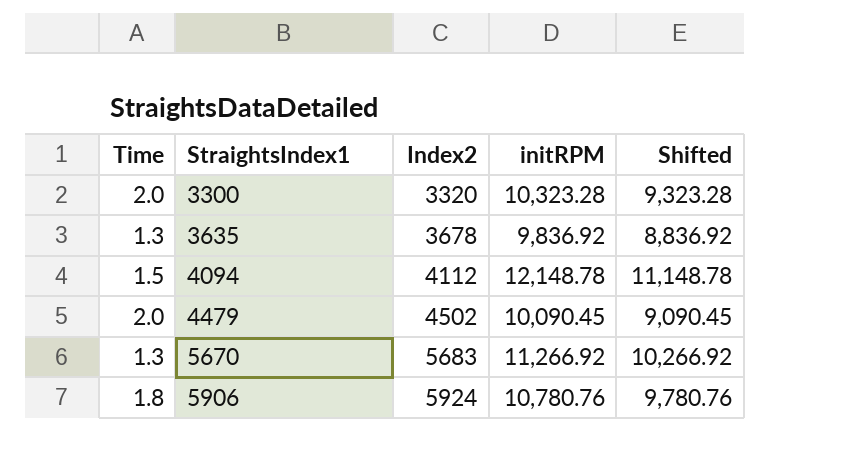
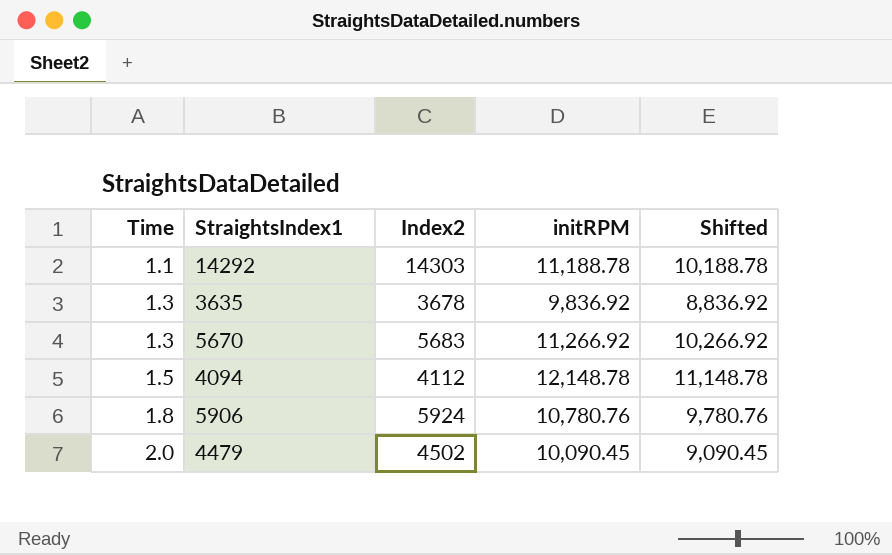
row order: StraightsIndex1 ascending -> Time ascending
row 3300: 2.0 | 3320 | 10,323.28 | 9,323.28 -> none
row 14292: none -> 1.1 | 14303 | 11,188.78 | 10,188.78

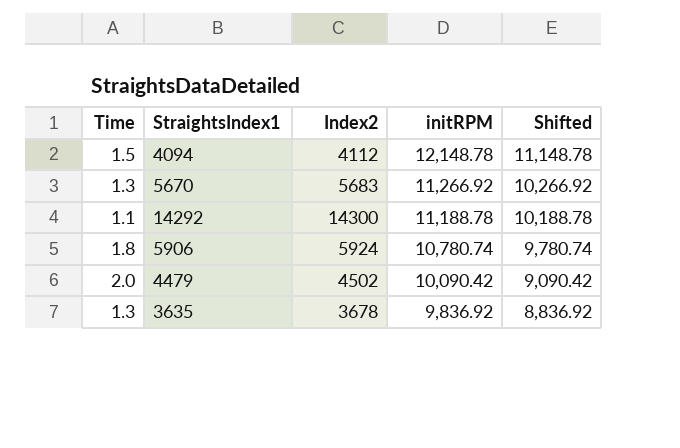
row order: Time ascending -> initRPM descending
14292 | Index2: 14303 -> 14300
5906 | initRPM: 10,780.76 -> 10,780.74
5906 | Shifted: 9,780.76 -> 9,780.74
4479 | initRPM: 10,090.45 -> 10,090.42
4479 | Shifted: 9,090.45 -> 9,090.42

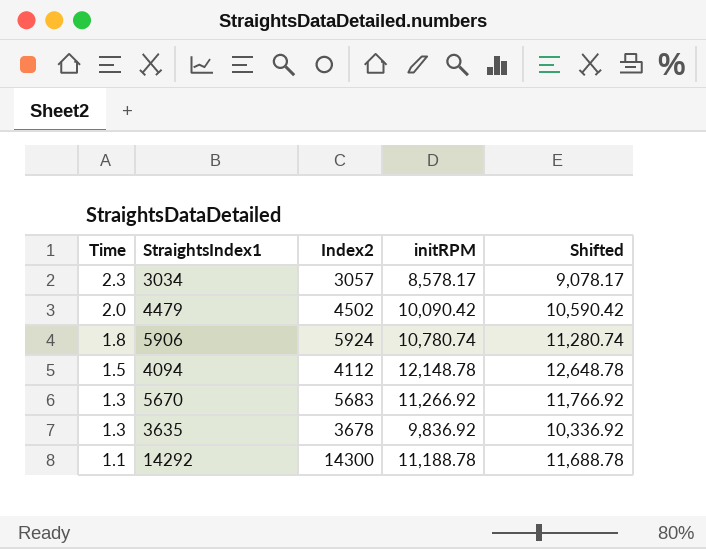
row order: initRPM descending -> Time descending
column Shifted | formula: [initRPM] - 1000 -> [initRPM] + 500
row 3034: none -> 2.3 | 3057 | 8,578.17 | 9,078.17

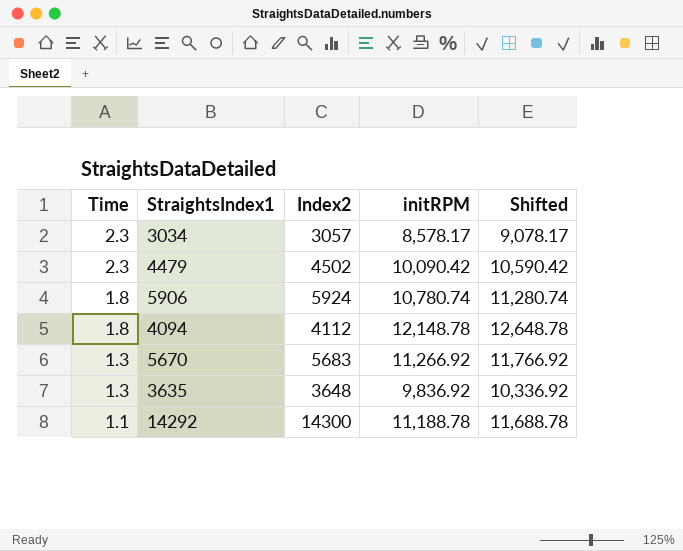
4479 | Time: 2.0 -> 2.3
4094 | Time: 1.5 -> 1.8
3635 | Index2: 3678 -> 3648

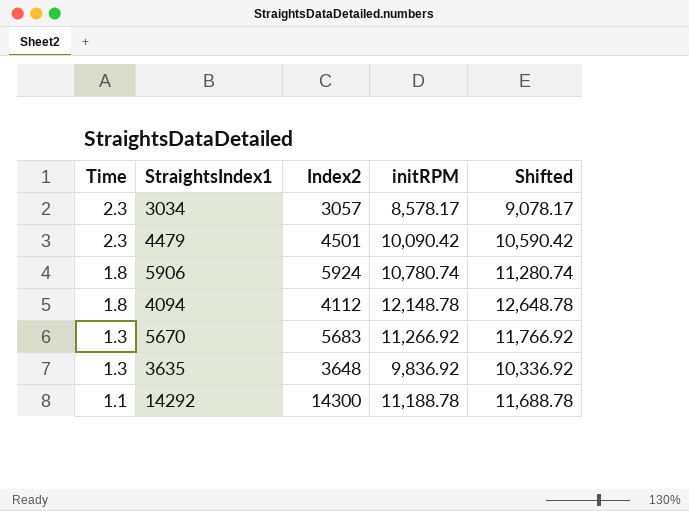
4479 | Index2: 4502 -> 4501

